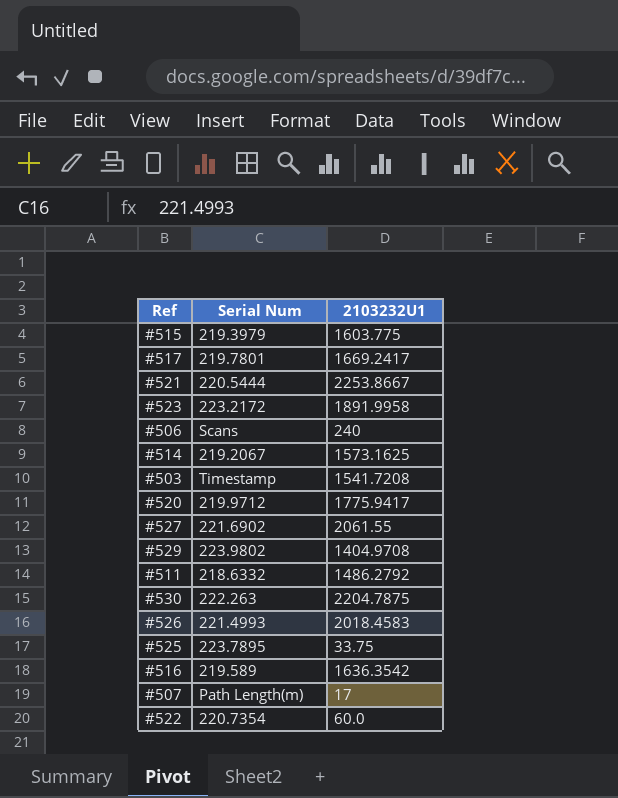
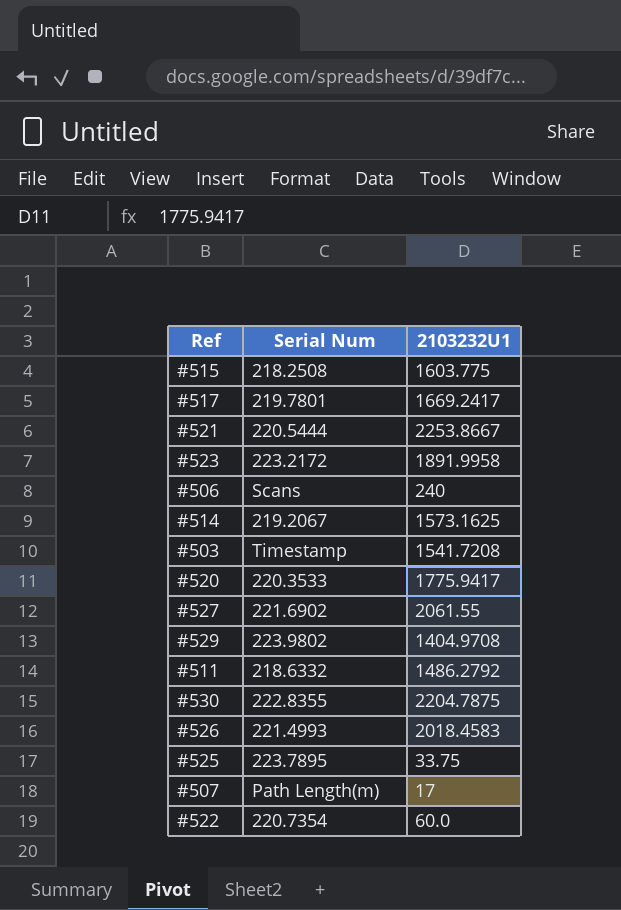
row #516: 219.589 | 1636.3542 -> none
#515 | Serial Num: 219.3979 -> 218.2508
#520 | Serial Num: 219.9712 -> 220.3533
#530 | Serial Num: 222.263 -> 222.8355

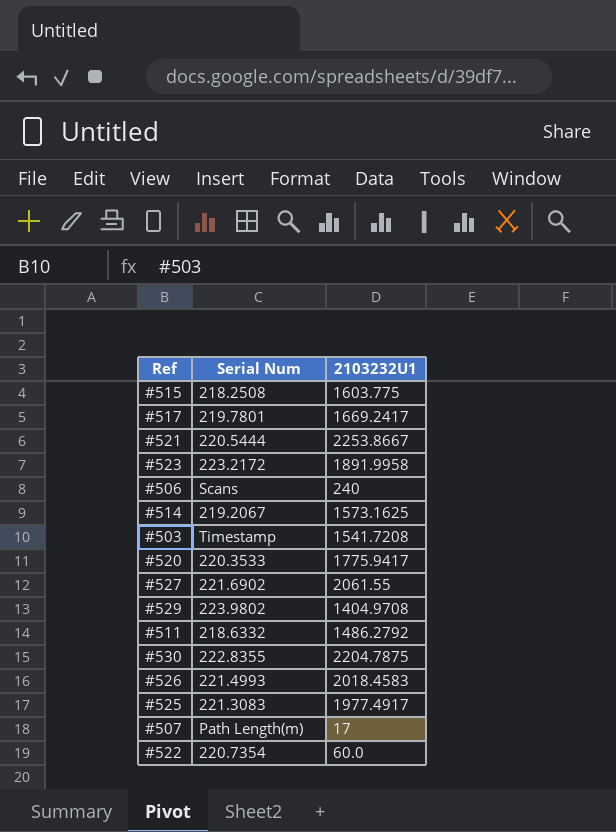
#525 | Serial Num: 223.7895 -> 221.3083
#525 | 2103232U1: 33.75 -> 1977.4917

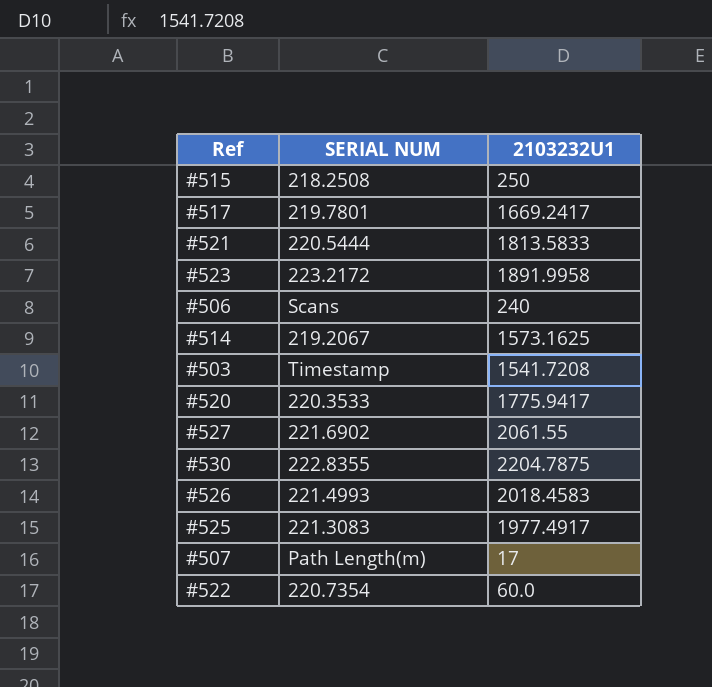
column name: Serial Num -> SERIAL NUM
row #529: 223.9802 | 1404.9708 -> none
row #511: 218.6332 | 1486.2792 -> none
#515 | 2103232U1: 1603.775 -> 250
#521 | 2103232U1: 2253.8667 -> 1813.5833

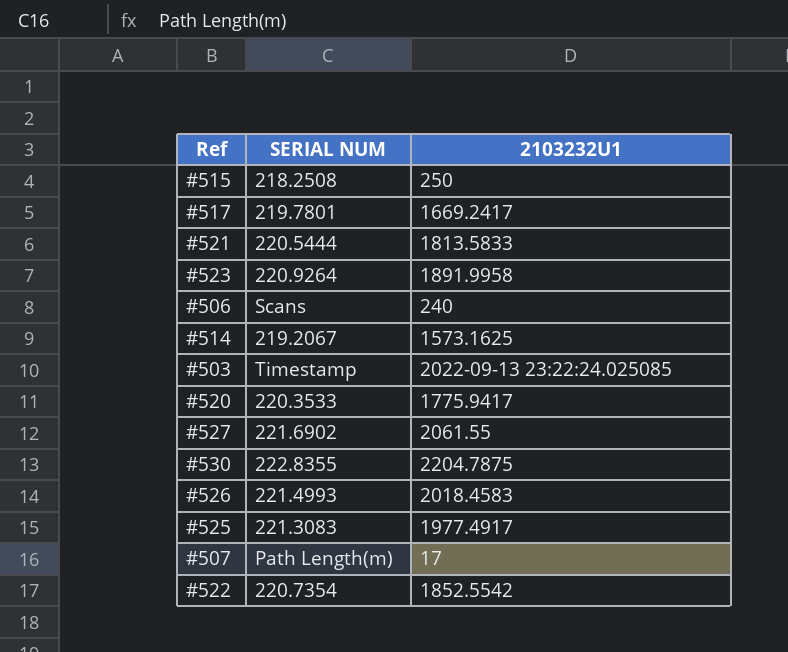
#523 | SERIAL NUM: 223.2172 -> 220.9264
#503 | 2103232U1: 1541.7208 -> 2022-09-13 23:22:24.025085
#522 | 2103232U1: 60.0 -> 1852.5542

